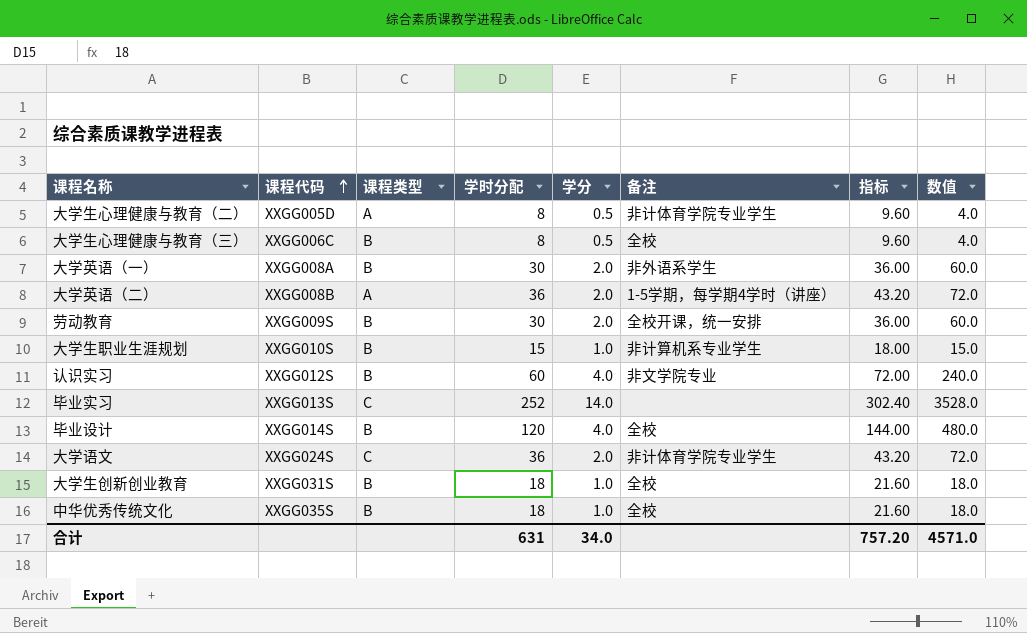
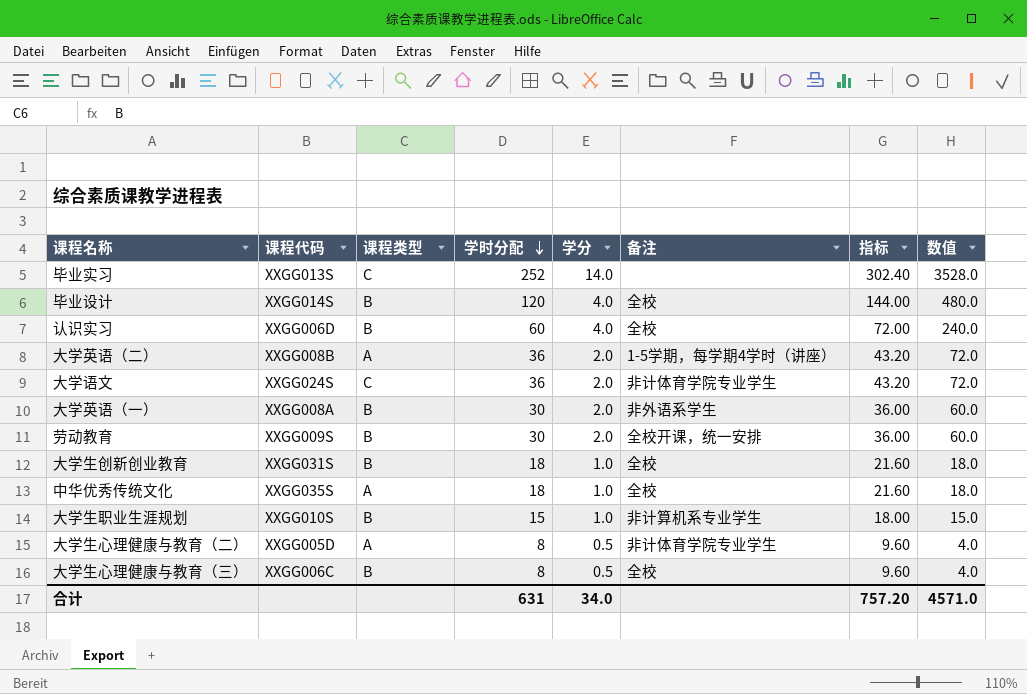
row order: 课程代码 ascending -> 学时分配 descending
认识实习 | 课程代码: XXGG012S -> XXGG006D
认识实习 | 备注: 非文学院专业 -> 全校
中华优秀传统文化 | 课程类型: B -> A

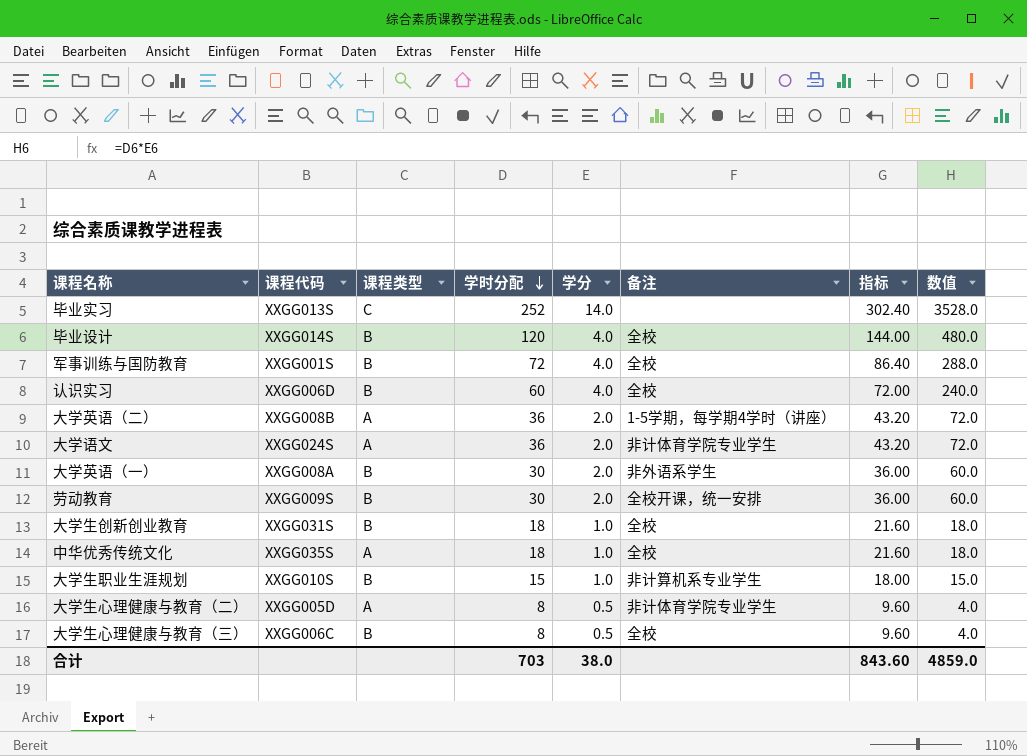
row 军事训练与国防教育: none -> XXGG001S | B | 72 | 4.0 | 全校 | 86.40 | 288.0
大学语文 | 课程类型: C -> A
合计 | 学时分配: 631 -> 703
合计 | 学分: 34.0 -> 38.0
合计 | 指标: 757.20 -> 843.60
合计 | 数值: 4571.0 -> 4859.0

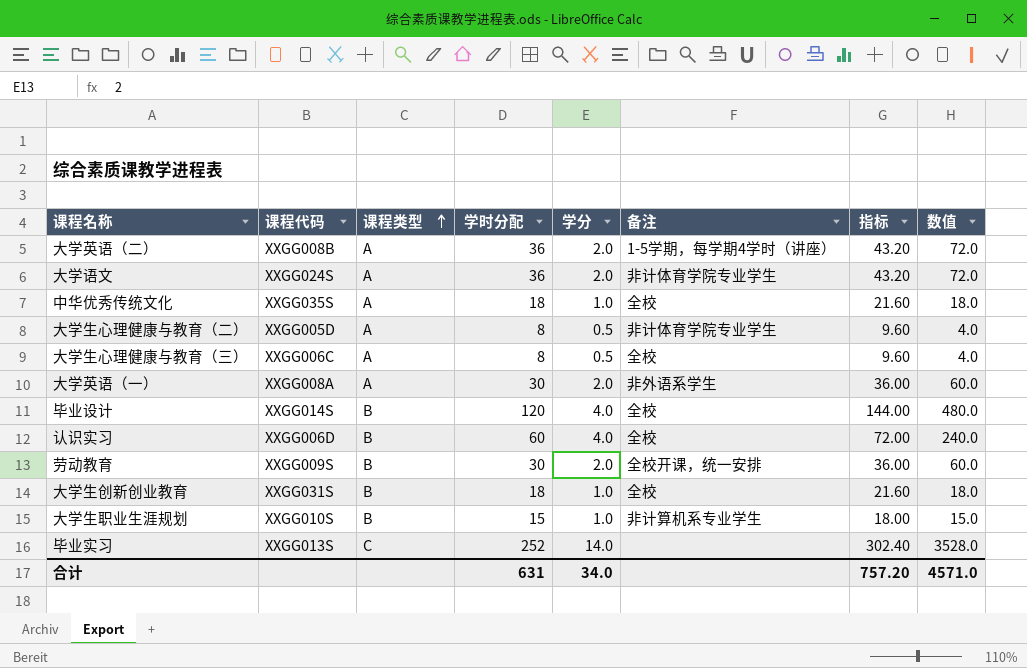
row order: 学时分配 descending -> 课程类型 ascending
row 军事训练与国防教育: XXGG001S | B | 72 | 4.0 | 全校 | 86.40 | 288.0 -> none
大学生心理健康与教育（三） | 课程类型: B -> A
大学英语（一） | 课程类型: B -> A
合计 | 学时分配: 703 -> 631
合计 | 学分: 38.0 -> 34.0
合计 | 指标: 843.60 -> 757.20
合计 | 数值: 4859.0 -> 4571.0

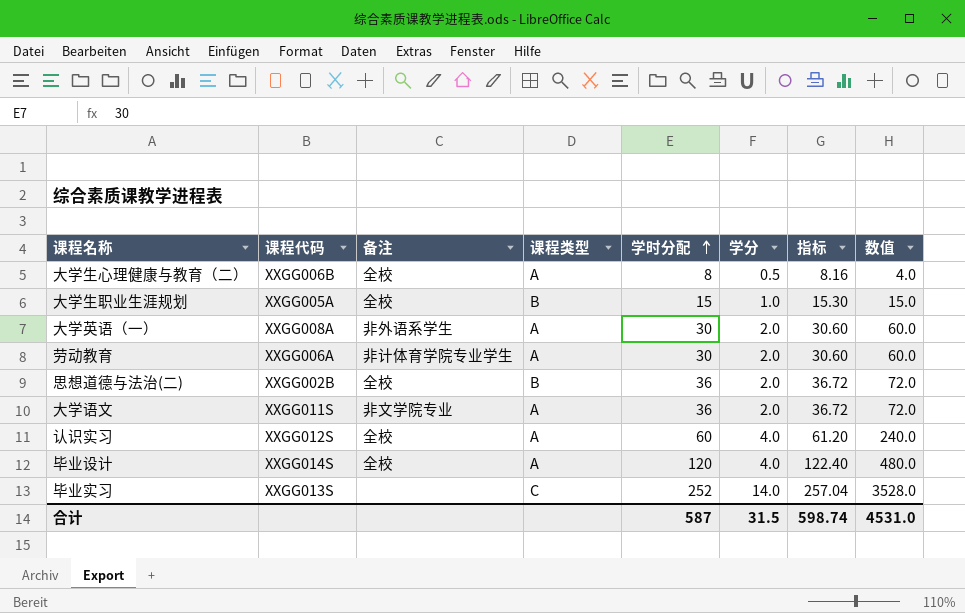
row order: 课程类型 ascending -> 学时分配 ascending
column 备注 | position: 6 -> 3
column 指标 | formula: [学时分配] * 1.2 -> [学时分配] * 1.02
row 大学英语（二）: XXGG008B | A | 36 | 2.0 | 1-5学期，每学期4学时（讲座） | 43.20 | 72.0 -> none
row 中华优秀传统文化: XXGG035S | A | 18 | 1.0 | 全校 | 21.60 | 18.0 -> none
row 大学生心理健康与教育（三）: XXGG006C | A | 8 | 0.5 | 全校 | 9.60 | 4.0 -> none
row 大学生创新创业教育: XXGG031S | B | 18 | 1.0 | 全校 | 21.60 | 18.0 -> none
大学生心理健康与教育（二） | 课程代码: XXGG005D -> XXGG006B
大学生心理健康与教育（二） | 备注: 非计体育学院专业学生 -> 全校
大学生职业生涯规划 | 课程代码: XXGG010S -> XXGG005A
大学生职业生涯规划 | 备注: 非计算机系专业学生 -> 全校
劳动教育 | 课程代码: XXGG009S -> XXGG006A
劳动教育 | 备注: 全校开课，统一安排 -> 非计体育学院专业学生
劳动教育 | 课程类型: B -> A
row 思想道德与法治(二): none -> XXGG002B | 全校 | B | 36 | 2.0 | 36.72 | 72.0
大学语文 | 课程代码: XXGG024S -> XXGG011S
大学语文 | 备注: 非计体育学院专业学生 -> 非文学院专业
认识实习 | 课程代码: XXGG006D -> XXGG012S
认识实习 | 课程类型: B -> A
毕业设计 | 课程类型: B -> A
合计 | 学时分配: 631 -> 587
合计 | 学分: 34.0 -> 31.5
合计 | 指标: 757.20 -> 598.74
合计 | 数值: 4571.0 -> 4531.0

